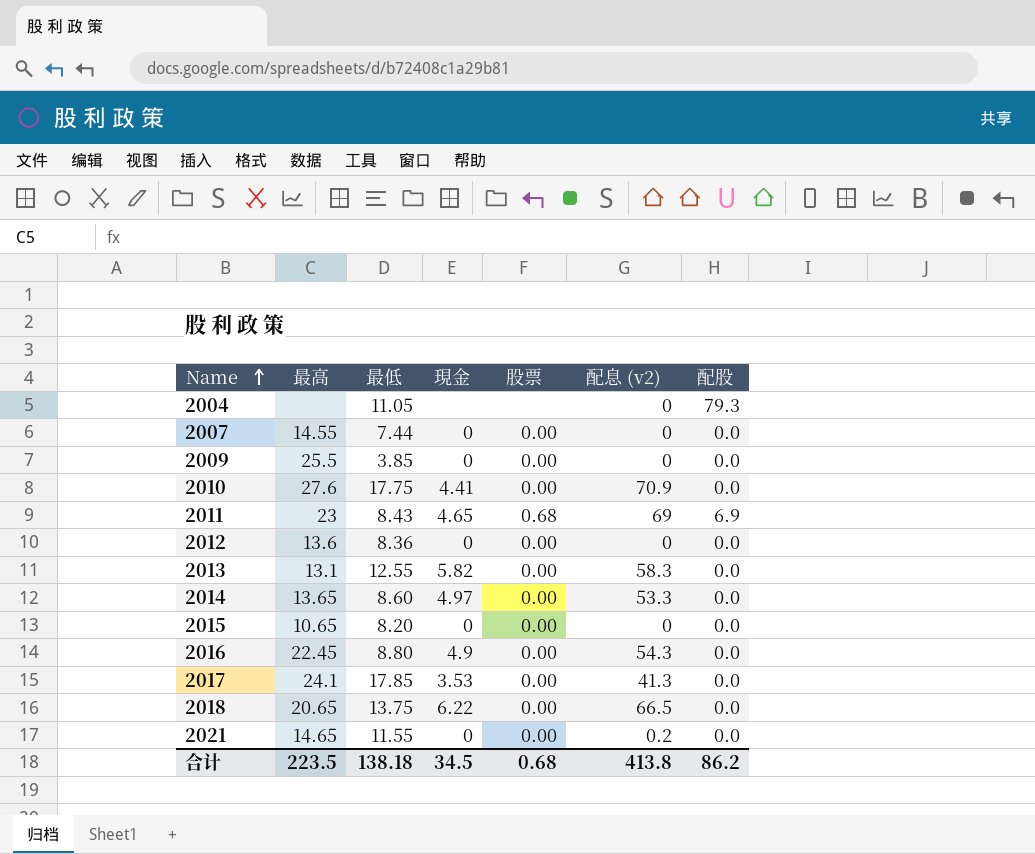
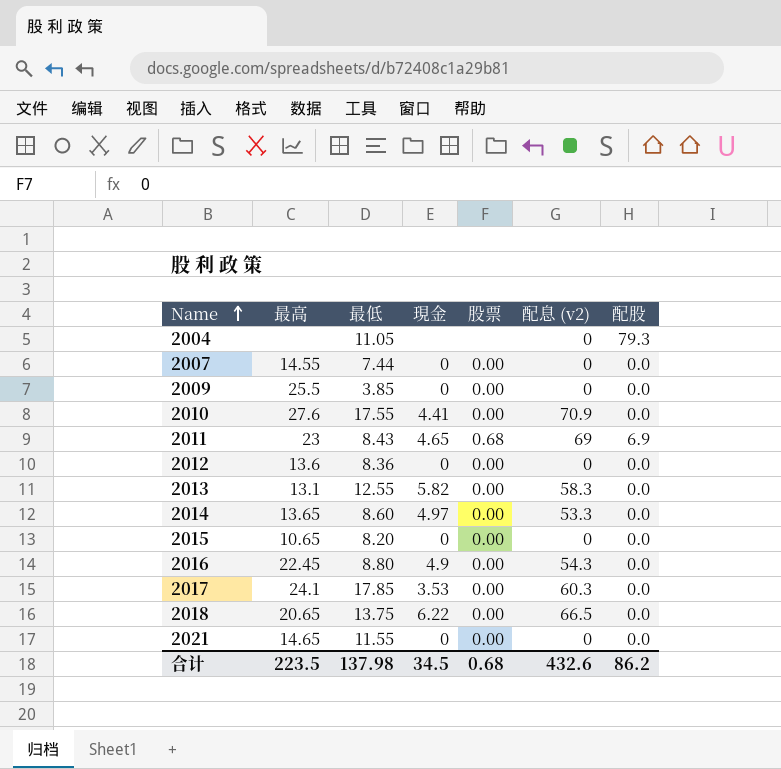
2010 | 最低: 17.75 -> 17.55
2017 | 配息 (v2): 41.3 -> 60.3
2021 | 配息 (v2): 0.2 -> 0
合计 | 最低: 138.18 -> 137.98
合计 | 配息 (v2): 413.8 -> 432.6

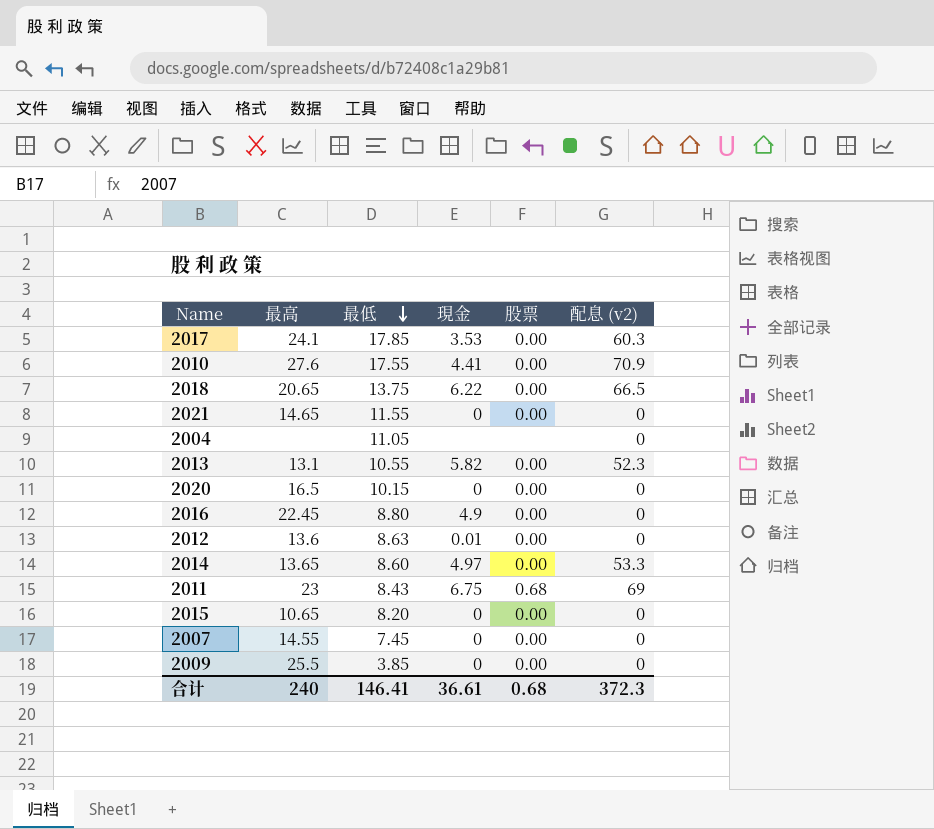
row order: Name ascending -> 最低 descending
column 配股 | position: 7 -> none
2013 | 最低: 12.55 -> 10.55
2013 | 配息 (v2): 58.3 -> 52.3
row 2020: none -> 16.5 | 10.15 | 0 | 0.00 | 0
2016 | 配息 (v2): 54.3 -> 0
2012 | 最低: 8.36 -> 8.63
2012 | 現金: 0 -> 0.01
2011 | 現金: 4.65 -> 6.75
2007 | 最低: 7.44 -> 7.45
合计 | 最高: 223.5 -> 240
合计 | 最低: 137.98 -> 146.41
合计 | 現金: 34.5 -> 36.61
合计 | 配息 (v2): 432.6 -> 372.3

